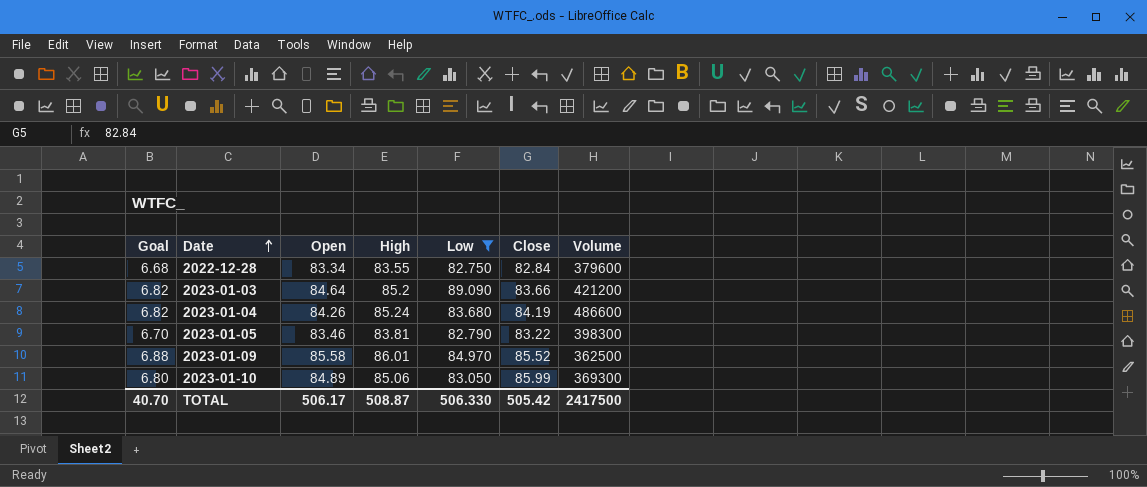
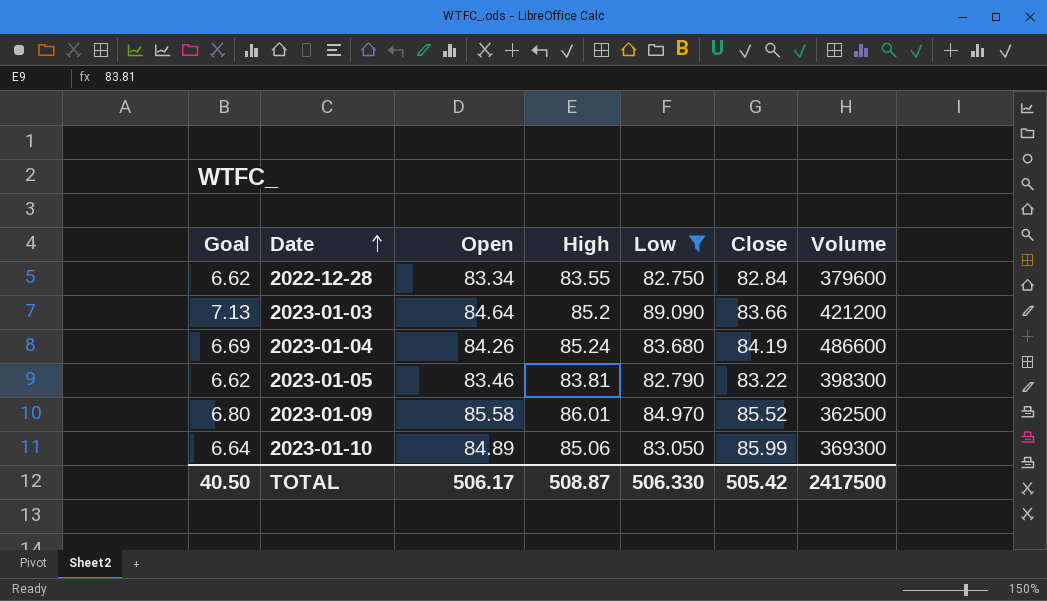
column Goal | formula: [High] * 0.08 -> [Low] * 0.08
TOTAL | Goal: 40.70 -> 40.50

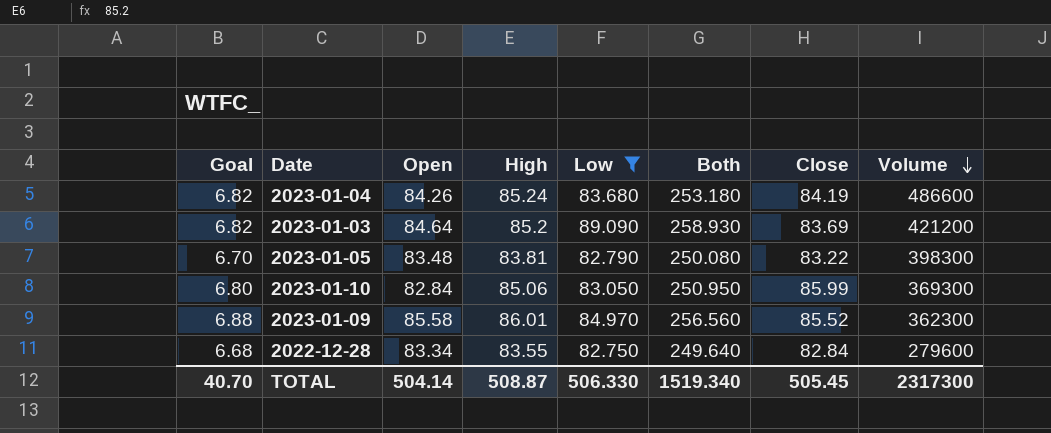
row order: Date ascending -> Volume descending
column Goal | formula: [Low] * 0.08 -> [High] * 0.08
column Both | formula: none -> [Open] + [High] + [Low]
2023-01-03 | Close: 83.66 -> 83.69
2023-01-05 | Open: 83.46 -> 83.48
2023-01-10 | Open: 84.89 -> 82.84
2023-01-09 | Volume: 362500 -> 362300
2022-12-28 | Volume: 379600 -> 279600
TOTAL | Goal: 40.50 -> 40.70
TOTAL | Open: 506.17 -> 504.14
TOTAL | Close: 505.42 -> 505.45
TOTAL | Volume: 2417500 -> 2317300

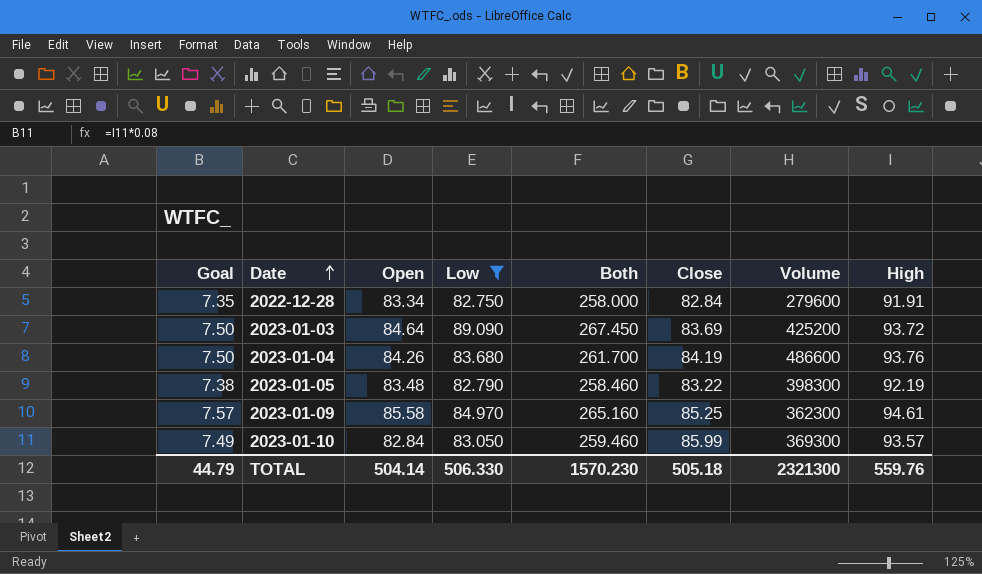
row order: Volume descending -> Date ascending
column High | position: 4 -> 8
2022-12-28 | Goal: 6.68 -> 7.35
2022-12-28 | Both: 249.640 -> 258.000
2022-12-28 | High: 83.55 -> 91.91
2023-01-03 | Goal: 6.82 -> 7.50
2023-01-03 | Both: 258.930 -> 267.450
2023-01-03 | Volume: 421200 -> 425200
2023-01-03 | High: 85.2 -> 93.72
2023-01-04 | Goal: 6.82 -> 7.50
2023-01-04 | Both: 253.180 -> 261.700
2023-01-04 | High: 85.24 -> 93.76
2023-01-05 | Goal: 6.70 -> 7.38
2023-01-05 | Both: 250.080 -> 258.460
2023-01-05 | High: 83.81 -> 92.19
2023-01-09 | Goal: 6.88 -> 7.57
2023-01-09 | Both: 256.560 -> 265.160
2023-01-09 | Close: 85.52 -> 85.25
2023-01-09 | High: 86.01 -> 94.61
2023-01-10 | Goal: 6.80 -> 7.49
2023-01-10 | Both: 250.950 -> 259.460
2023-01-10 | High: 85.06 -> 93.57
TOTAL | Goal: 40.70 -> 44.79
TOTAL | Both: 1519.340 -> 1570.230
TOTAL | Close: 505.45 -> 505.18
TOTAL | Volume: 2317300 -> 2321300
TOTAL | High: 508.87 -> 559.76

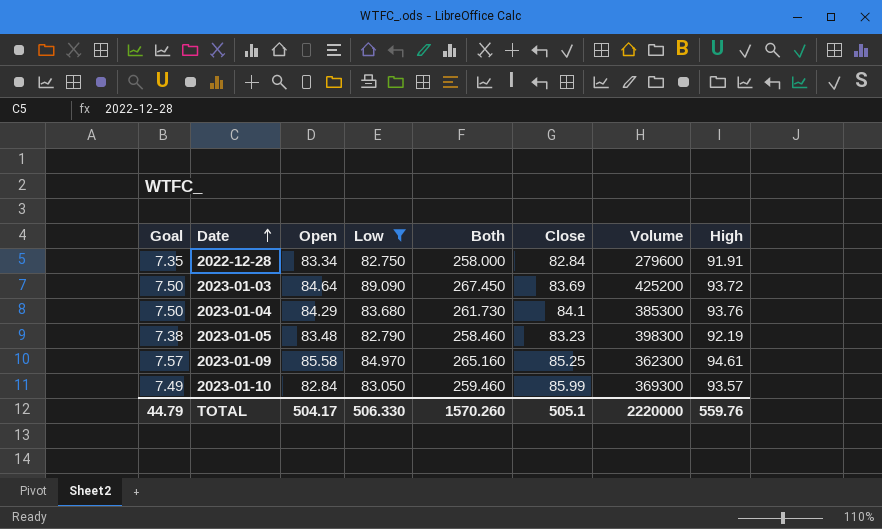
2023-01-04 | Open: 84.26 -> 84.29
2023-01-04 | Both: 261.700 -> 261.730
2023-01-04 | Close: 84.19 -> 84.1
2023-01-04 | Volume: 486600 -> 385300
2023-01-05 | Close: 83.22 -> 83.23
TOTAL | Open: 504.14 -> 504.17
TOTAL | Both: 1570.230 -> 1570.260
TOTAL | Close: 505.18 -> 505.1
TOTAL | Volume: 2321300 -> 2220000

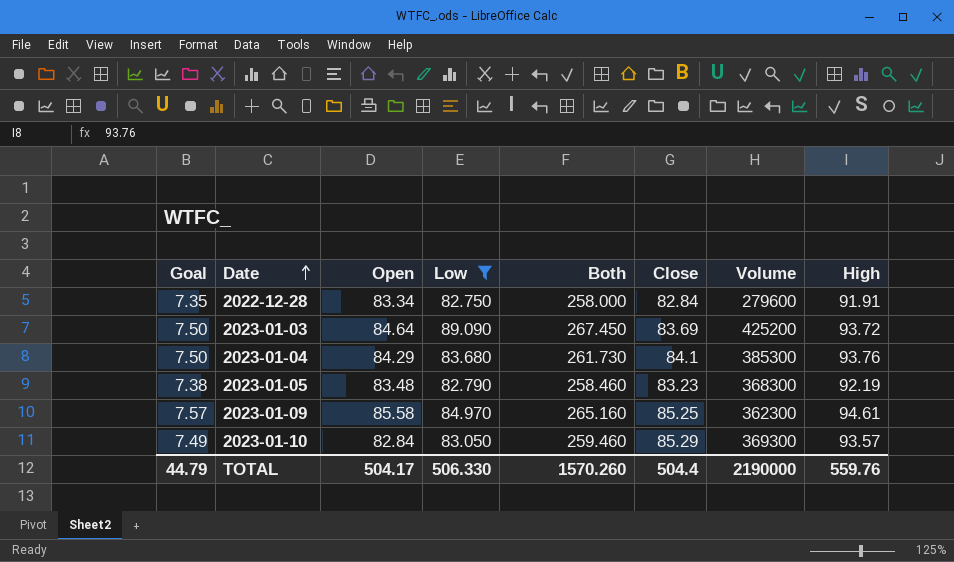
2023-01-05 | Volume: 398300 -> 368300
2023-01-10 | Close: 85.99 -> 85.29
TOTAL | Close: 505.1 -> 504.4
TOTAL | Volume: 2220000 -> 2190000

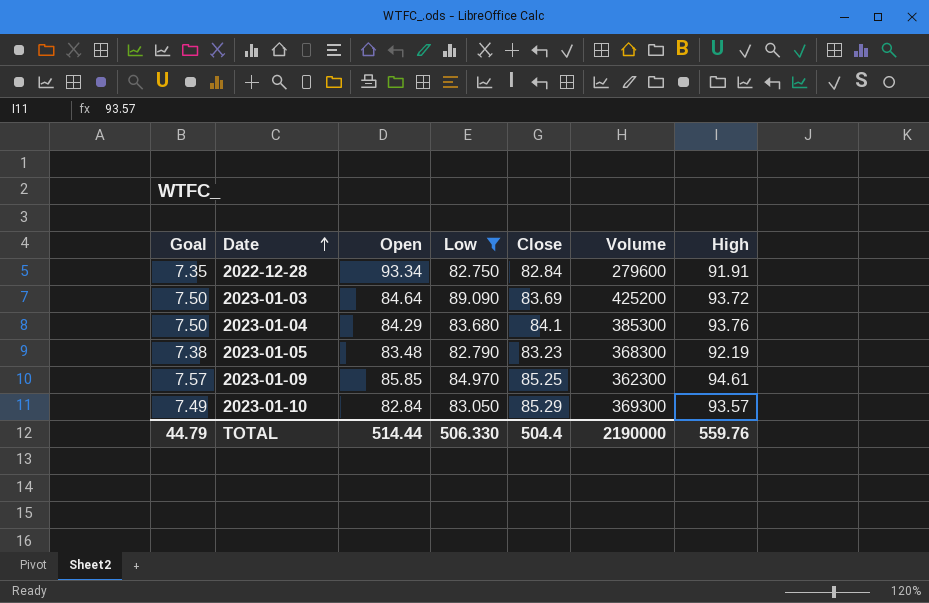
column Both | formula: [Open] + [Low] + [High] -> none
2022-12-28 | Open: 83.34 -> 93.34
2023-01-09 | Open: 85.58 -> 85.85
TOTAL | Open: 504.17 -> 514.44

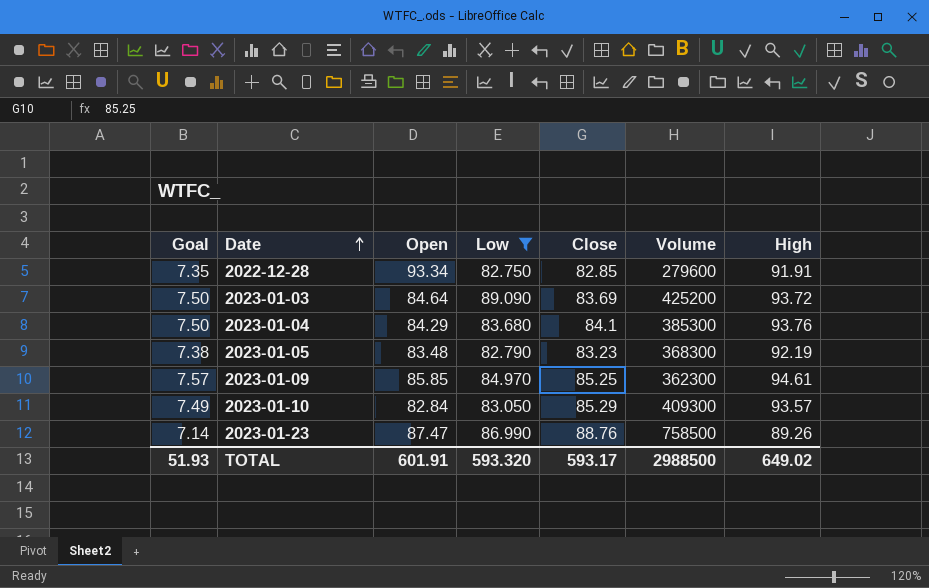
2022-12-28 | Close: 82.84 -> 82.85
2023-01-10 | Volume: 369300 -> 409300
row 2023-01-23: none -> 7.14 | 87.47 | 86.990 | 88.76 | 758500 | 89.26
TOTAL | Goal: 44.79 -> 51.93
TOTAL | Open: 514.44 -> 601.91
TOTAL | Low: 506.330 -> 593.320
TOTAL | Close: 504.4 -> 593.17
TOTAL | Volume: 2190000 -> 2988500
TOTAL | High: 559.76 -> 649.02

